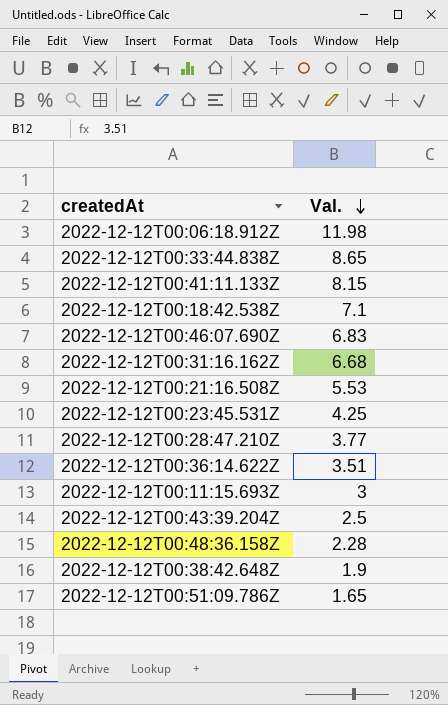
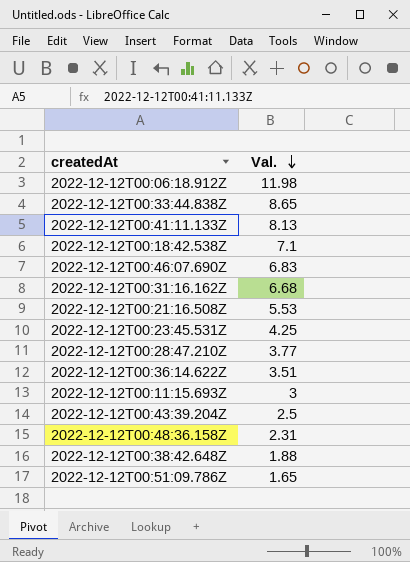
2022-12-12T00:41:11.133Z | Val.: 8.15 -> 8.13
2022-12-12T00:48:36.158Z | Val.: 2.28 -> 2.31
2022-12-12T00:38:42.648Z | Val.: 1.9 -> 1.88

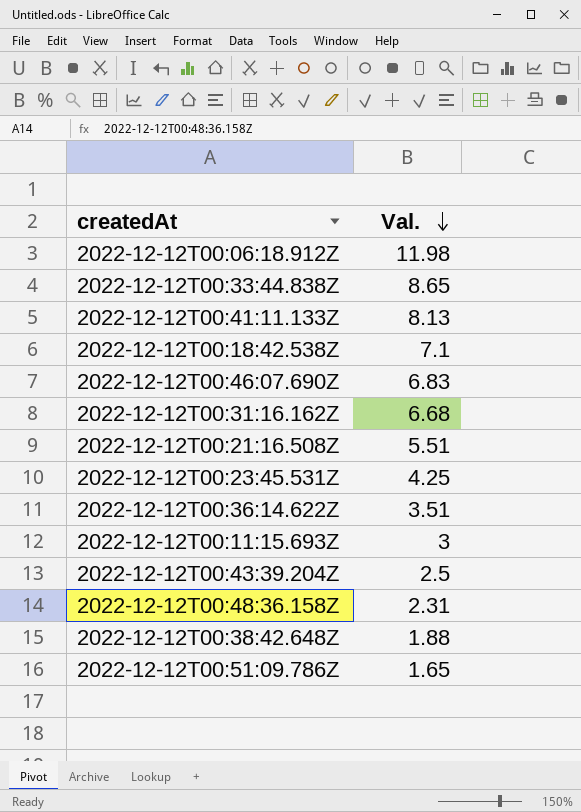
row 2022-12-12T00:28:47.210Z: 3.77 -> none
2022-12-12T00:21:16.508Z | Val.: 5.53 -> 5.51

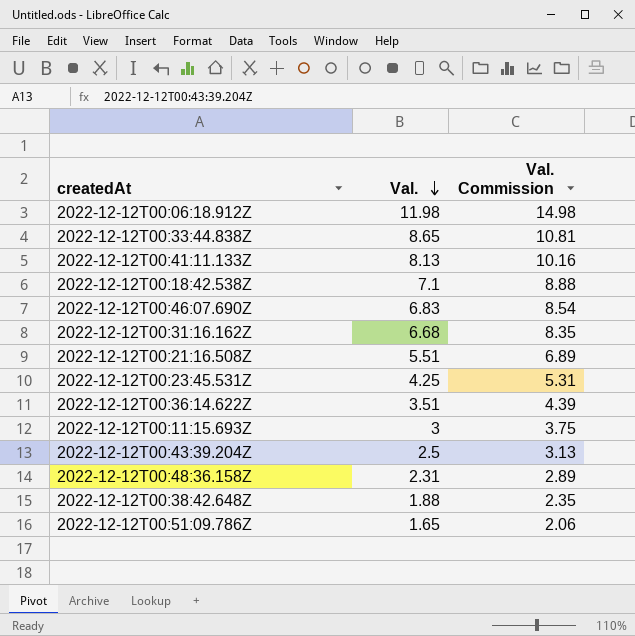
column Val. Commission | formula: none -> [Val.] * 1.25

